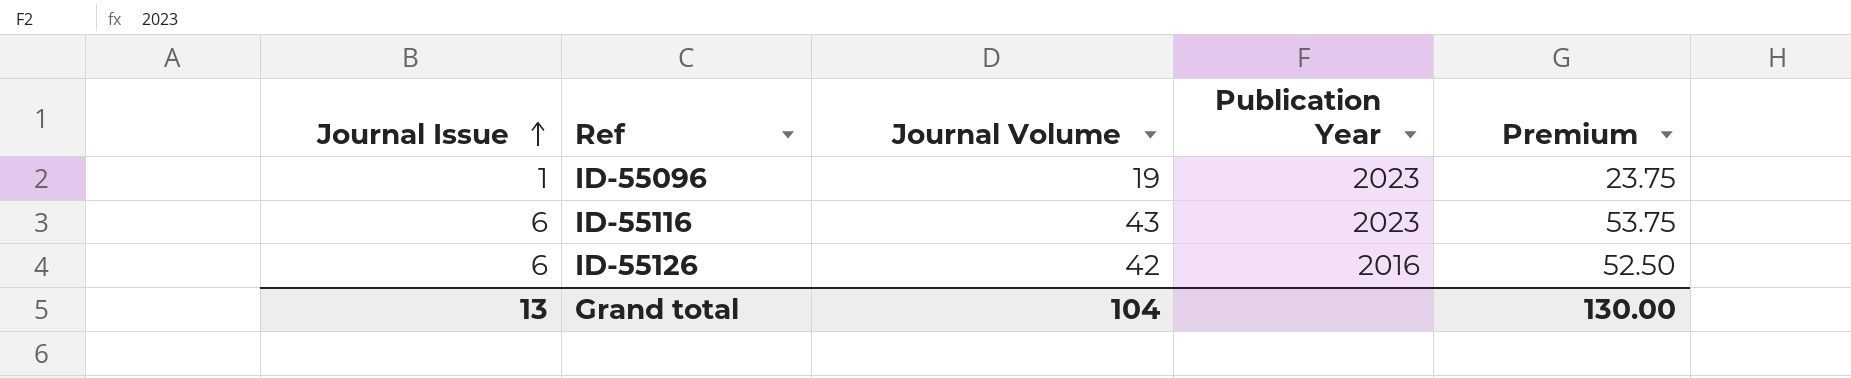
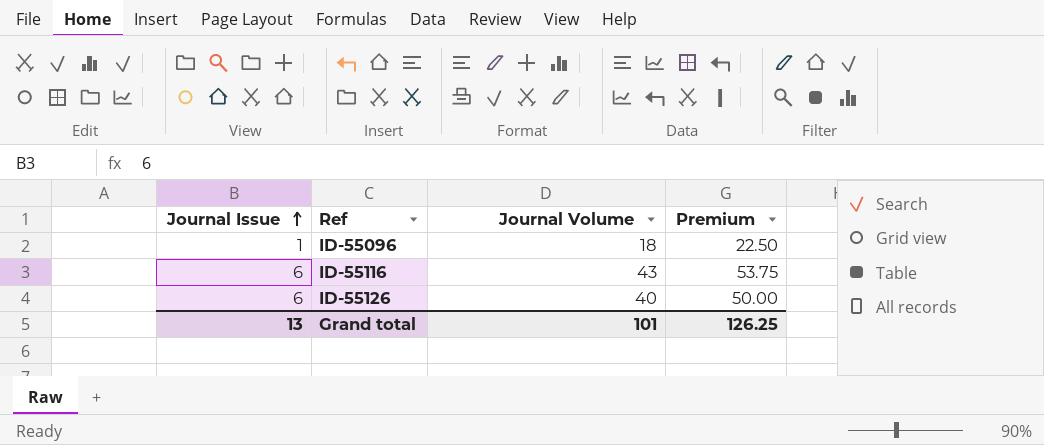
column Publication Year | position: 4 -> none
ID-55096 | Journal Volume: 19 -> 18
ID-55096 | Premium: 23.75 -> 22.50
ID-55126 | Journal Volume: 42 -> 40
ID-55126 | Premium: 52.50 -> 50.00
Grand total | Journal Volume: 104 -> 101
Grand total | Premium: 130.00 -> 126.25

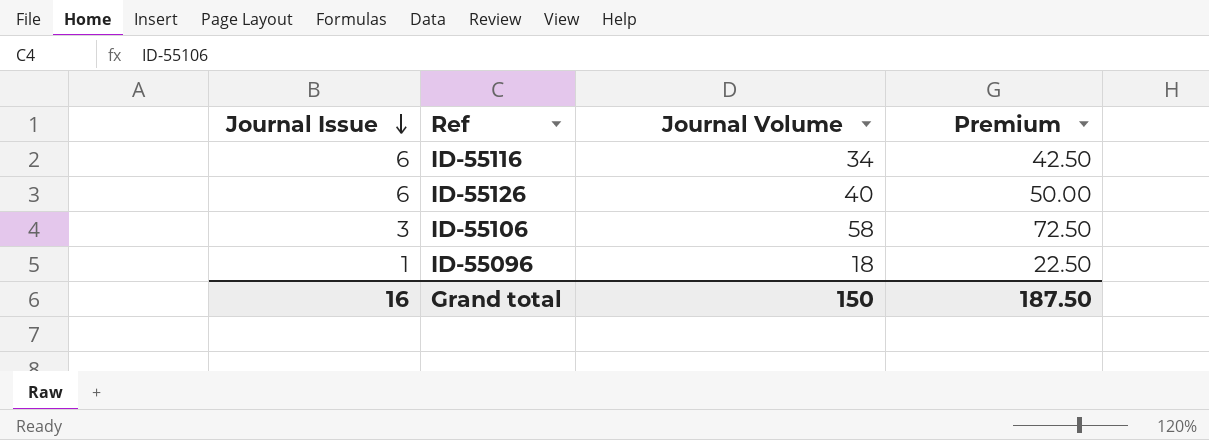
row order: Journal Issue ascending -> Journal Issue descending
ID-55116 | Journal Volume: 43 -> 34
ID-55116 | Premium: 53.75 -> 42.50
row ID-55106: none -> 3 | 58 | 72.50
Grand total | Journal Issue: 13 -> 16
Grand total | Journal Volume: 101 -> 150
Grand total | Premium: 126.25 -> 187.50

